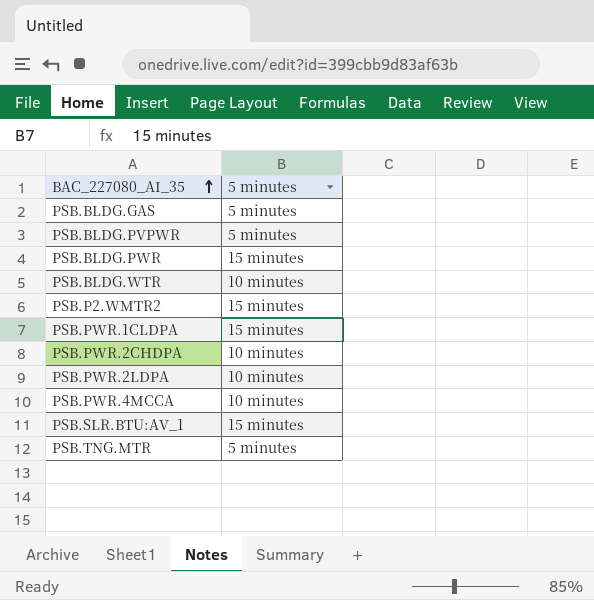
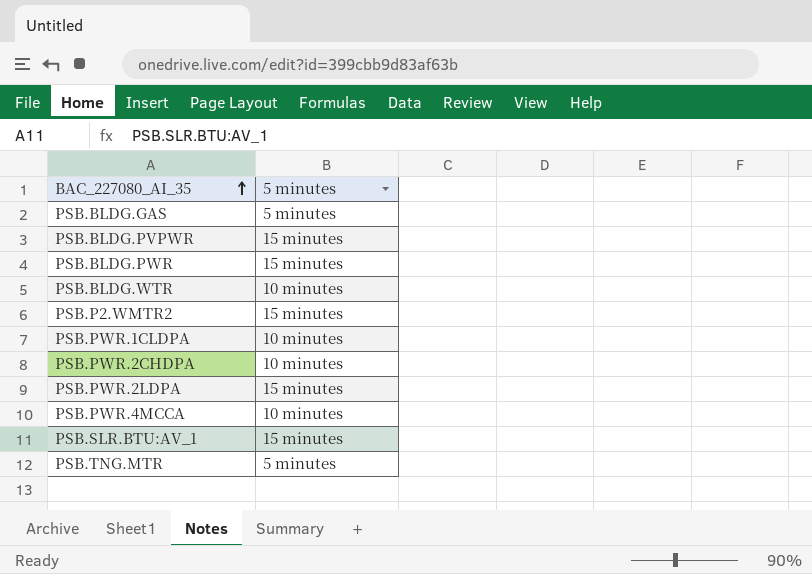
PSB.BLDG.PVPWR | 5 minutes: 5 minutes -> 15 minutes
PSB.PWR.1CLDPA | 5 minutes: 15 minutes -> 10 minutes
PSB.PWR.2LDPA | 5 minutes: 10 minutes -> 15 minutes

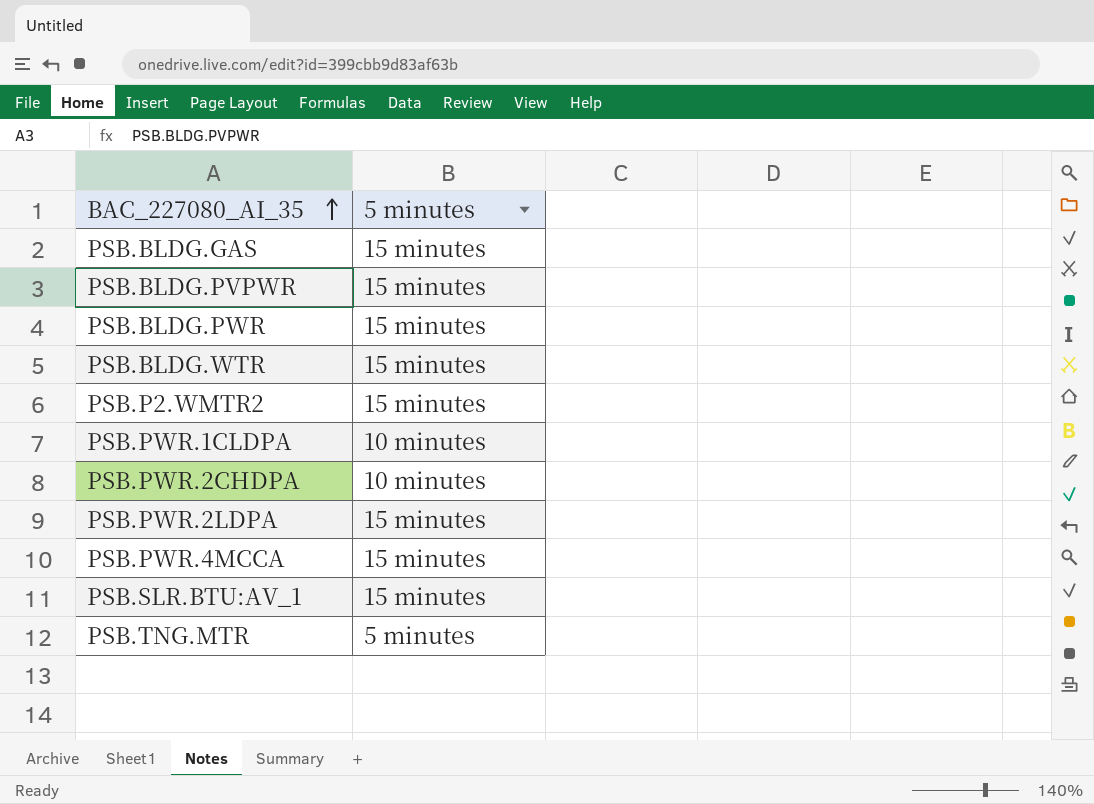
PSB.BLDG.GAS | 5 minutes: 5 minutes -> 15 minutes
PSB.BLDG.WTR | 5 minutes: 10 minutes -> 15 minutes
PSB.PWR.4MCCA | 5 minutes: 10 minutes -> 15 minutes

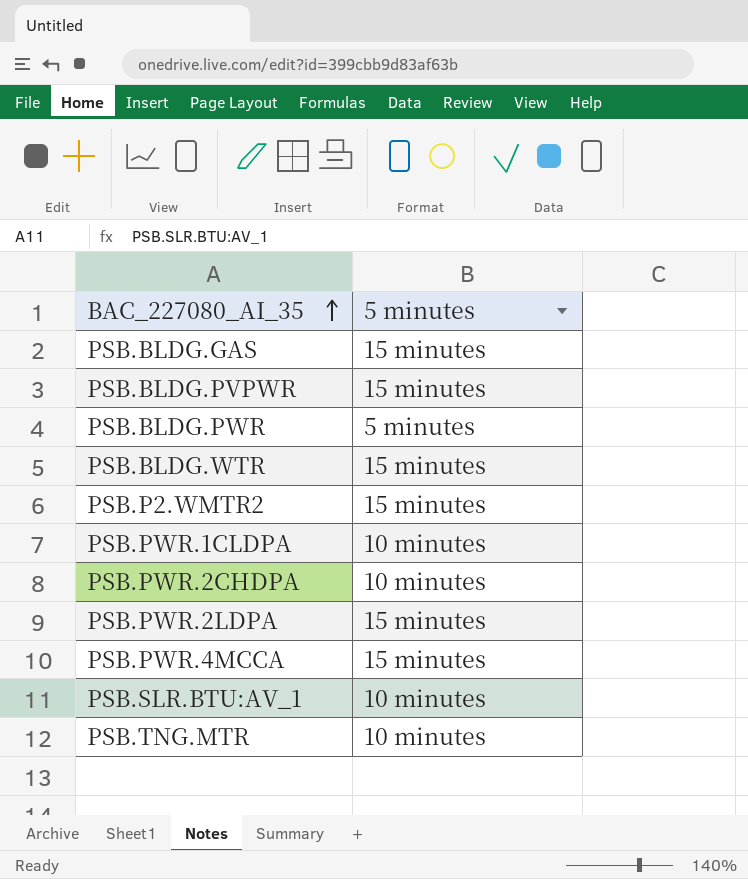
PSB.BLDG.PWR | 5 minutes: 15 minutes -> 5 minutes
PSB.SLR.BTU:AV_1 | 5 minutes: 15 minutes -> 10 minutes
PSB.TNG.MTR | 5 minutes: 5 minutes -> 10 minutes

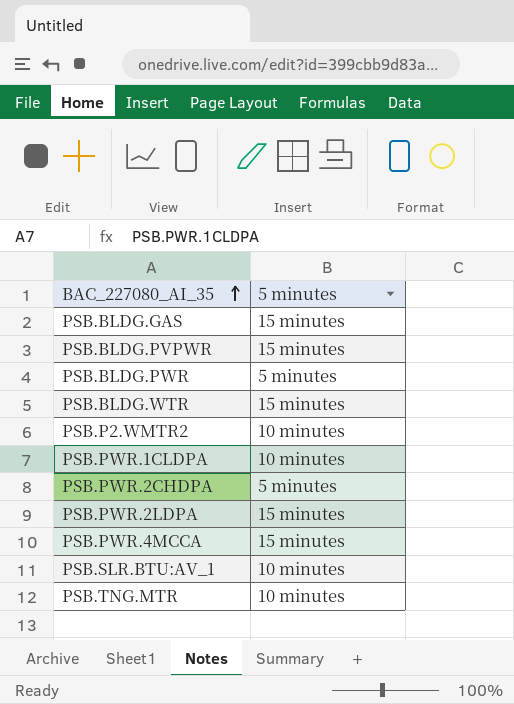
PSB.P2.WMTR2 | 5 minutes: 15 minutes -> 10 minutes
PSB.PWR.2CHDPA | 5 minutes: 10 minutes -> 5 minutes

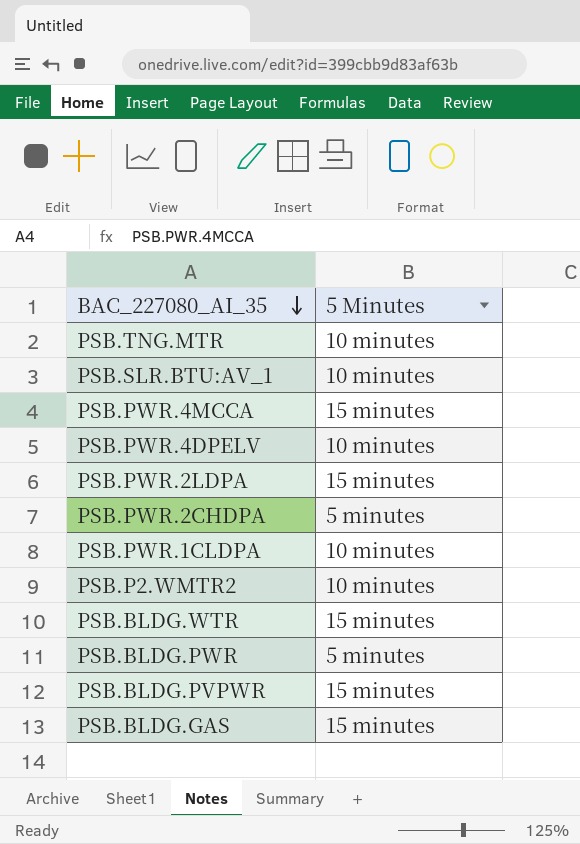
row order: BAC_227080_AI_35 ascending -> BAC_227080_AI_35 descending
column name: 5 minutes -> 5 Minutes
row PSB.PWR.4DPELV: none -> 10 minutes

